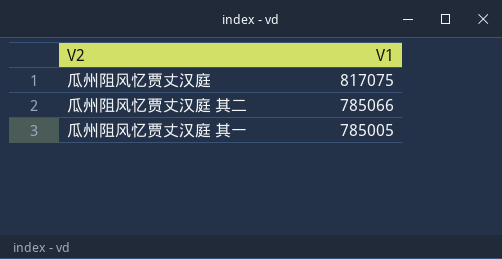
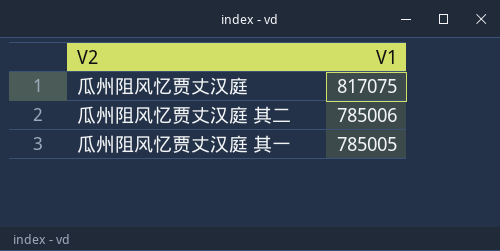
瓜州阻风忆贾丈汉庭 其二 | V1: 785066 -> 785006

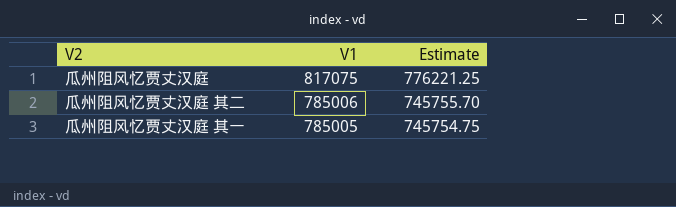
column Estimate | formula: none -> [V1] * 0.95

